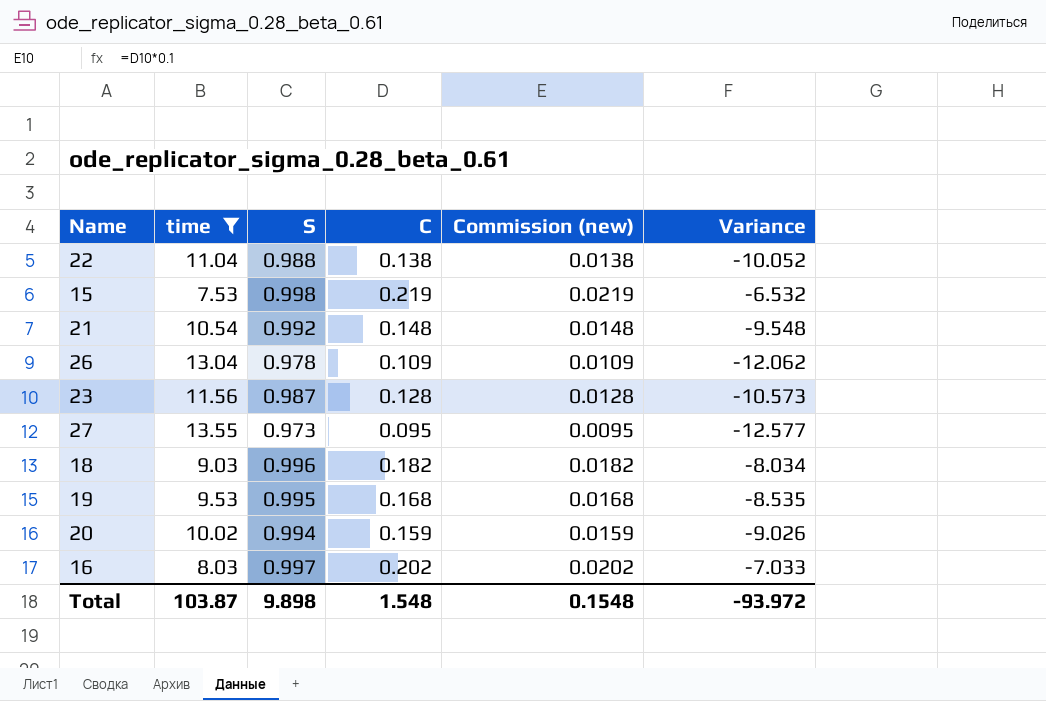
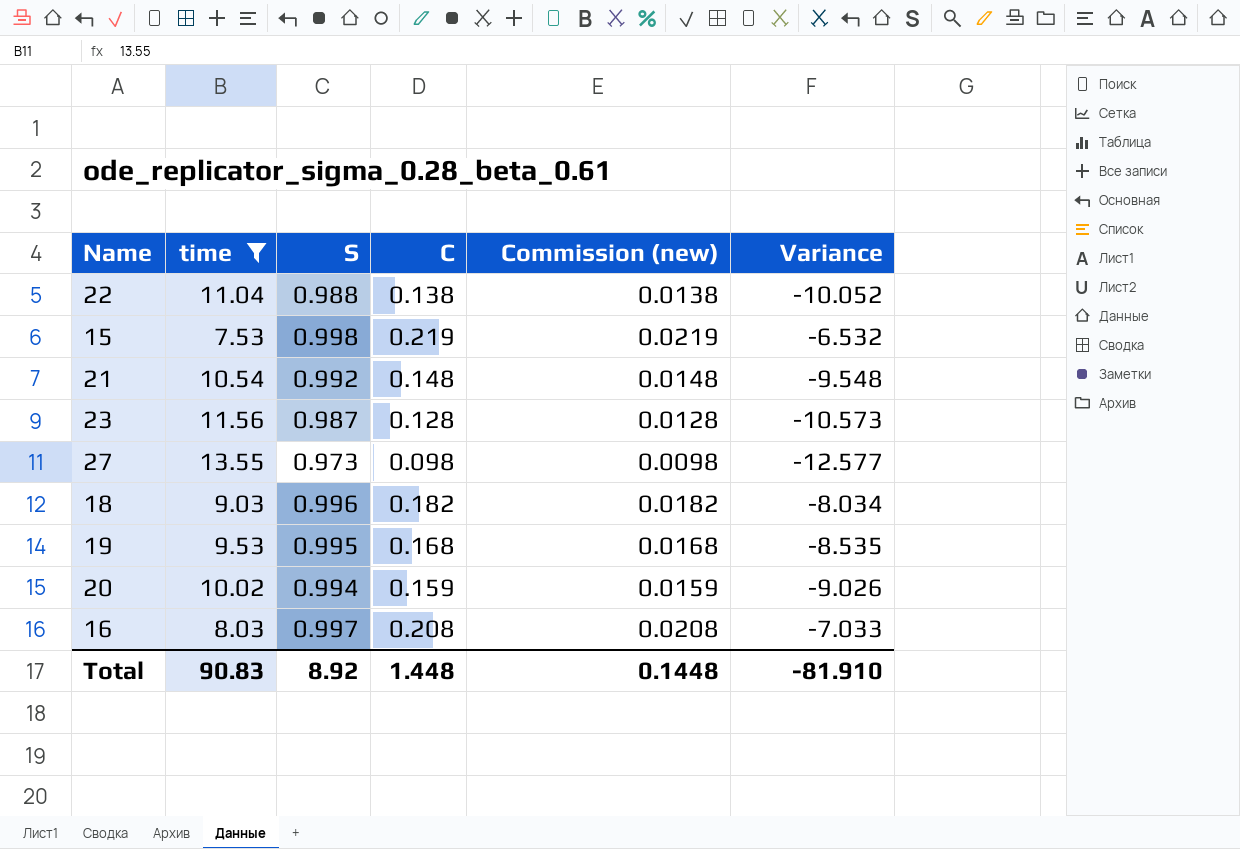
row 26: 13.04 | 0.978 | 0.109 | 0.0109 | -12.062 -> none
27 | C: 0.095 -> 0.098
27 | Commission (new): 0.0095 -> 0.0098
16 | C: 0.202 -> 0.208
16 | Commission (new): 0.0202 -> 0.0208
Total | time: 103.87 -> 90.83
Total | S: 9.898 -> 8.92
Total | C: 1.548 -> 1.448
Total | Commission (new): 0.1548 -> 0.1448
Total | Variance: -93.972 -> -81.910

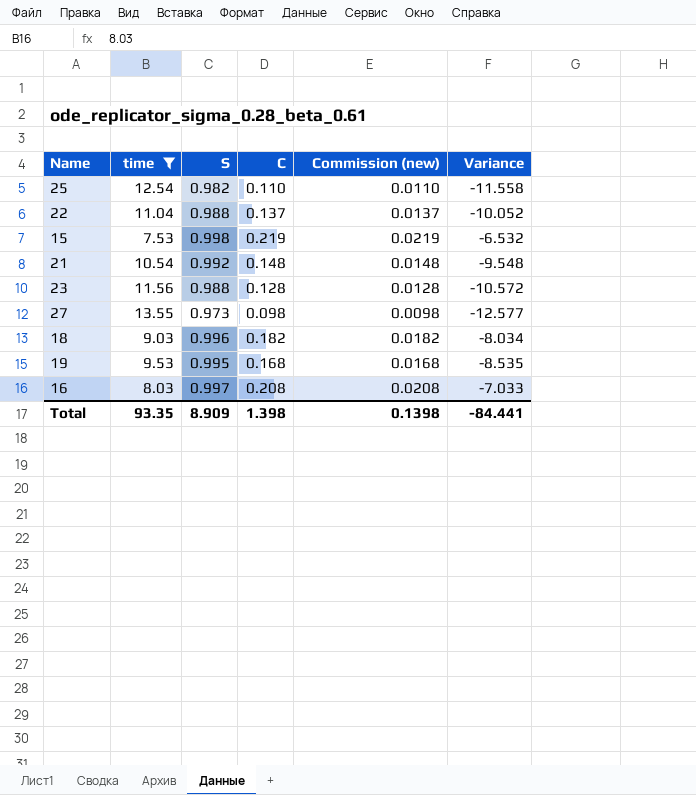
row 20: 10.02 | 0.994 | 0.159 | 0.0159 | -9.026 -> none
row 25: none -> 12.54 | 0.982 | 0.110 | 0.0110 | -11.558
22 | C: 0.138 -> 0.137
22 | Commission (new): 0.0138 -> 0.0137
23 | S: 0.987 -> 0.988
23 | Variance: -10.573 -> -10.572
Total | time: 90.83 -> 93.35
Total | S: 8.92 -> 8.909
Total | C: 1.448 -> 1.398
Total | Commission (new): 0.1448 -> 0.1398
Total | Variance: -81.910 -> -84.441

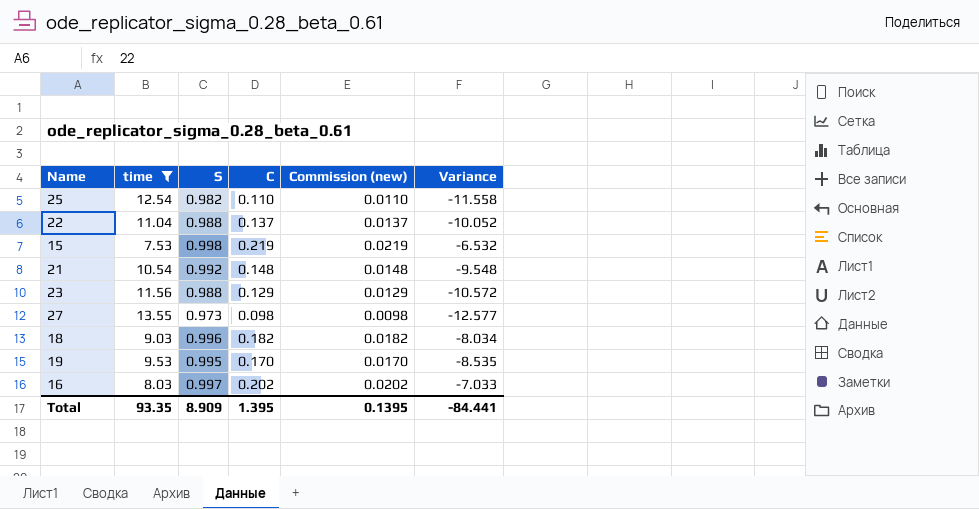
23 | C: 0.128 -> 0.129
23 | Commission (new): 0.0128 -> 0.0129
19 | C: 0.168 -> 0.170
19 | Commission (new): 0.0168 -> 0.0170
16 | C: 0.208 -> 0.202
16 | Commission (new): 0.0208 -> 0.0202
Total | C: 1.398 -> 1.395
Total | Commission (new): 0.1398 -> 0.1395

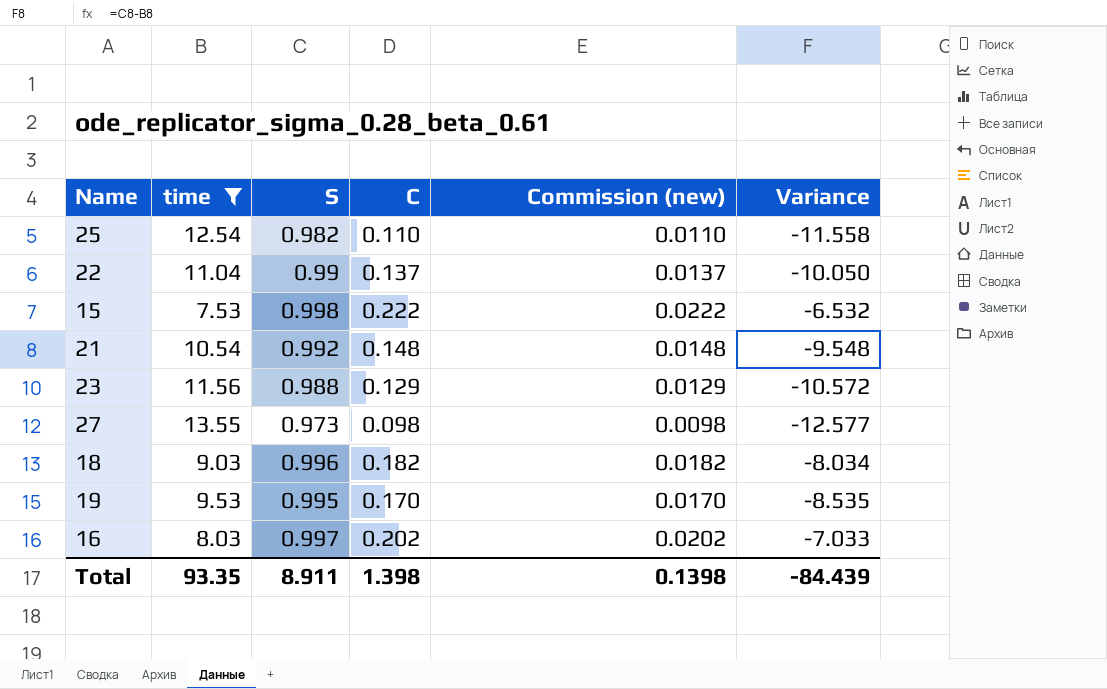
22 | S: 0.988 -> 0.99
22 | Variance: -10.052 -> -10.050
15 | C: 0.219 -> 0.222
15 | Commission (new): 0.0219 -> 0.0222
Total | S: 8.909 -> 8.911
Total | C: 1.395 -> 1.398
Total | Commission (new): 0.1395 -> 0.1398
Total | Variance: -84.441 -> -84.439

